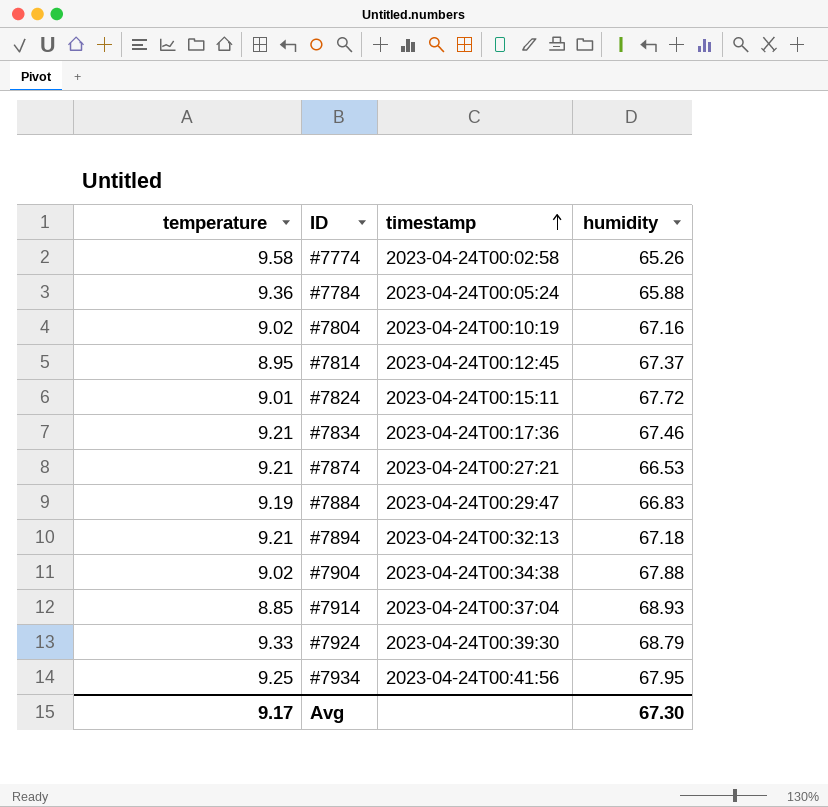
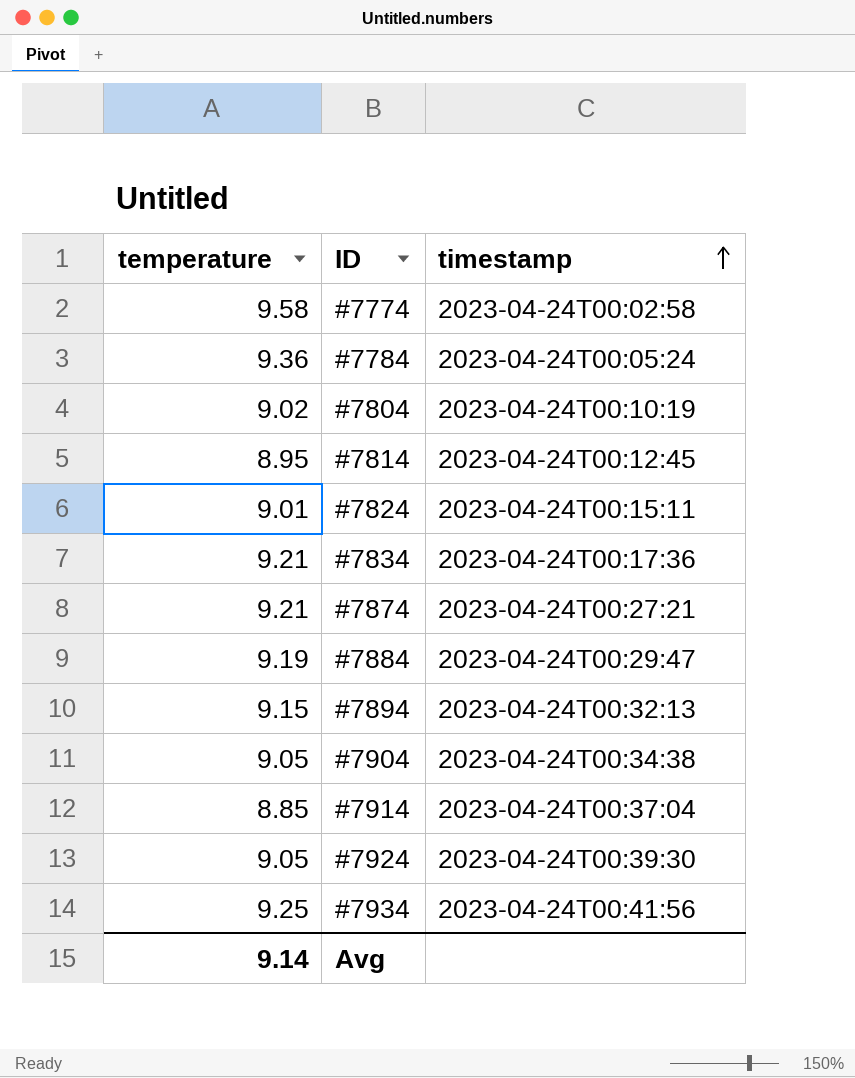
column humidity | position: 4 -> none
#7894 | temperature: 9.21 -> 9.15
#7904 | temperature: 9.02 -> 9.05
#7924 | temperature: 9.33 -> 9.05
Avg | temperature: 9.17 -> 9.14

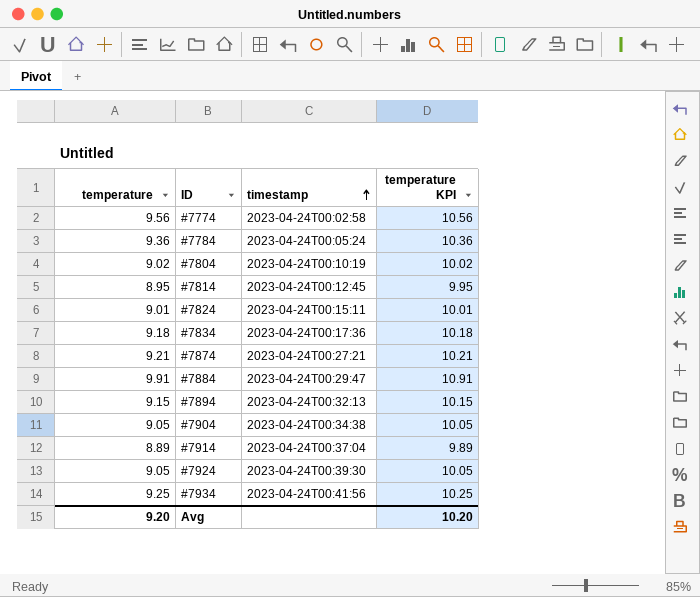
column temperature KPI | formula: none -> [temperature] + 1
#7774 | temperature: 9.58 -> 9.56
#7834 | temperature: 9.21 -> 9.18
#7884 | temperature: 9.19 -> 9.91
#7914 | temperature: 8.85 -> 8.89
Avg | temperature: 9.14 -> 9.20

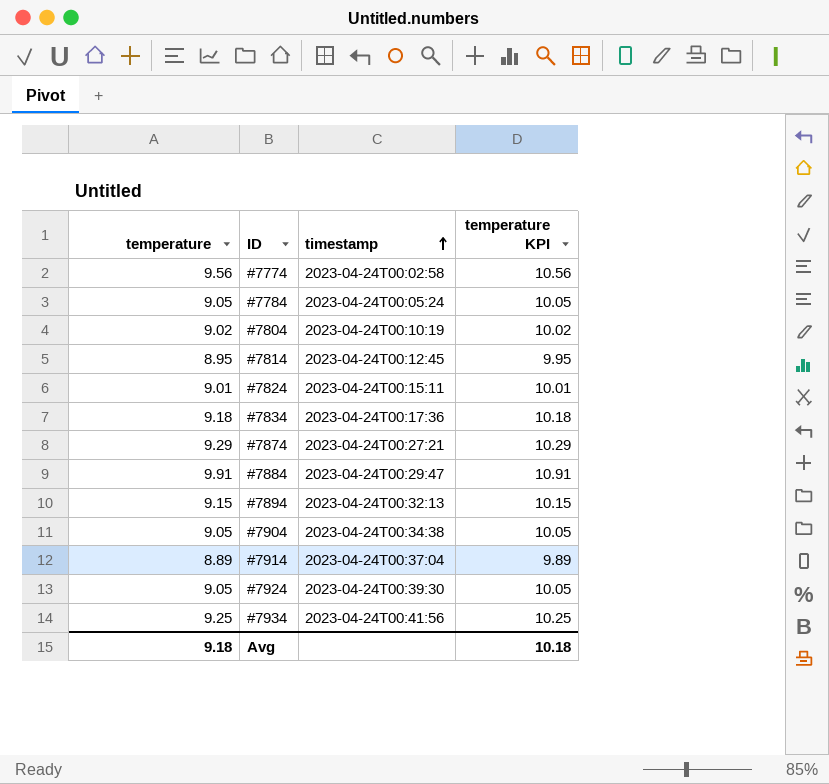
#7784 | temperature: 9.36 -> 9.05
#7784 | temperature KPI: 10.36 -> 10.05
#7874 | temperature: 9.21 -> 9.29
#7874 | temperature KPI: 10.21 -> 10.29
Avg | temperature: 9.20 -> 9.18
Avg | temperature KPI: 10.20 -> 10.18

